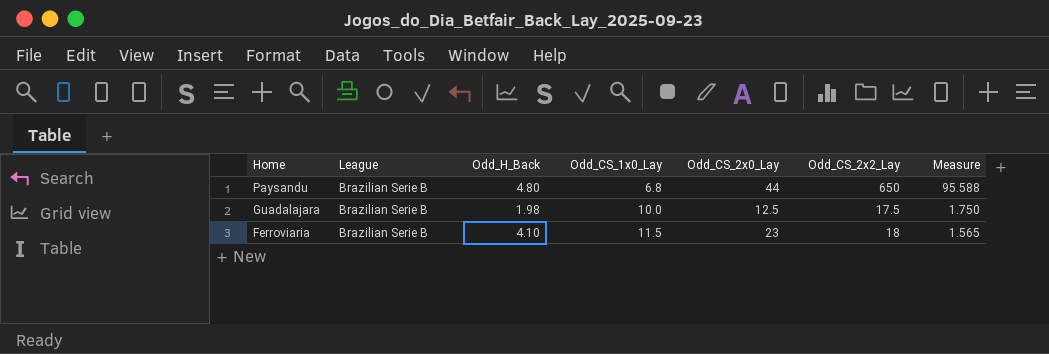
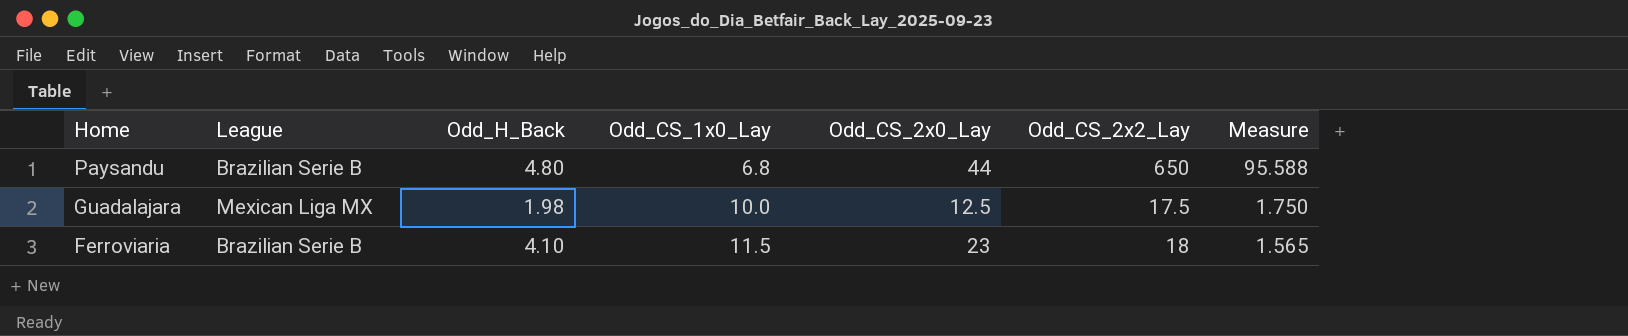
Guadalajara | League: Brazilian Serie B -> Mexican Liga MX

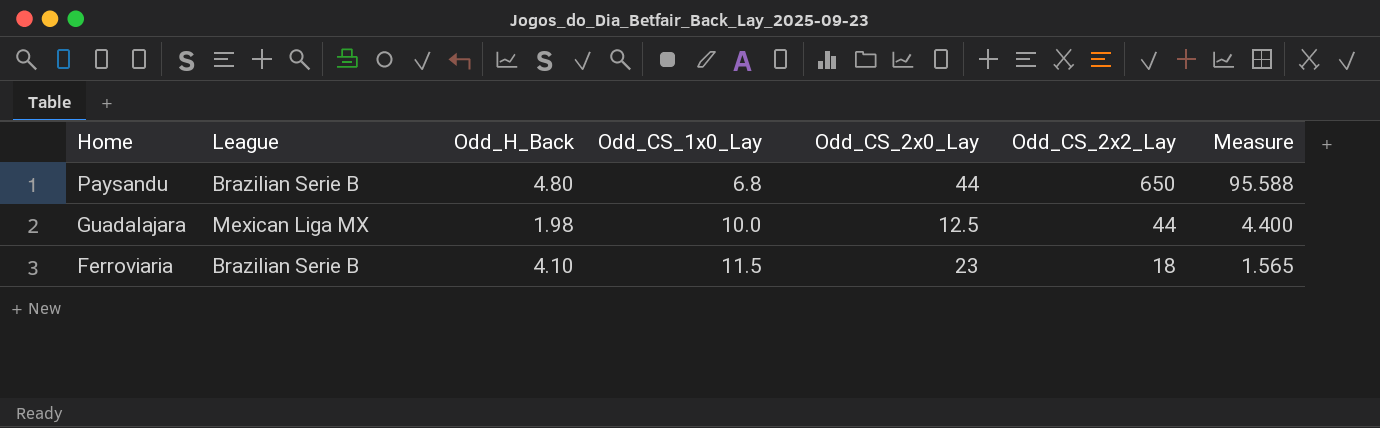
Guadalajara | Odd_CS_2x2_Lay: 17.5 -> 44
Guadalajara | Measure: 1.750 -> 4.400

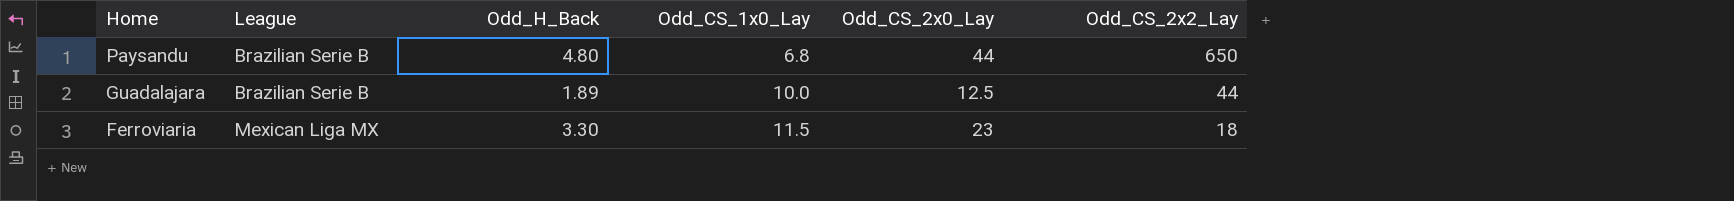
column Measure | formula: [Odd_CS_2x2_Lay] / [Odd_CS_1x0_Lay] -> none
Guadalajara | League: Mexican Liga MX -> Brazilian Serie B
Guadalajara | Odd_H_Back: 1.98 -> 1.89
Ferroviaria | League: Brazilian Serie B -> Mexican Liga MX
Ferroviaria | Odd_H_Back: 4.10 -> 3.30

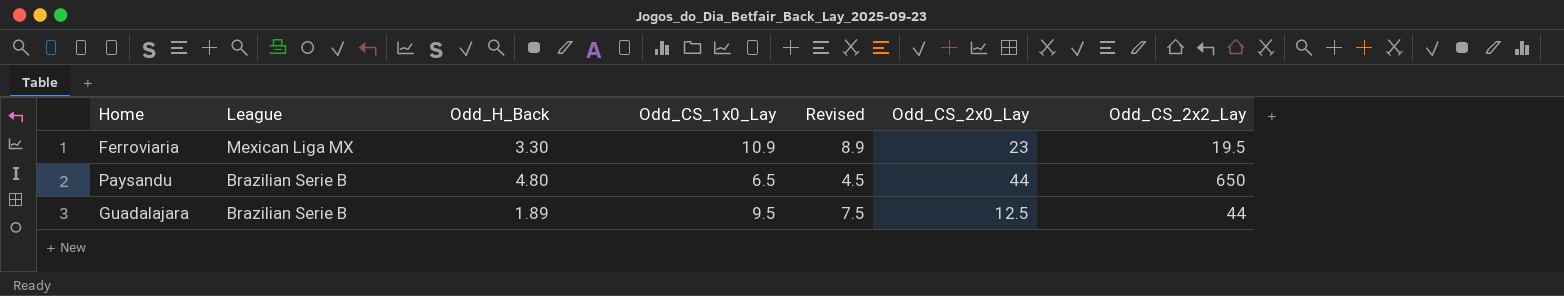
row order: Home descending -> League descending
column Revised | formula: none -> [Odd_CS_1x0_Lay] - 2
Ferroviaria | Odd_CS_1x0_Lay: 11.5 -> 10.9
Ferroviaria | Odd_CS_2x2_Lay: 18 -> 19.5
Paysandu | Odd_CS_1x0_Lay: 6.8 -> 6.5
Guadalajara | Odd_CS_1x0_Lay: 10.0 -> 9.5

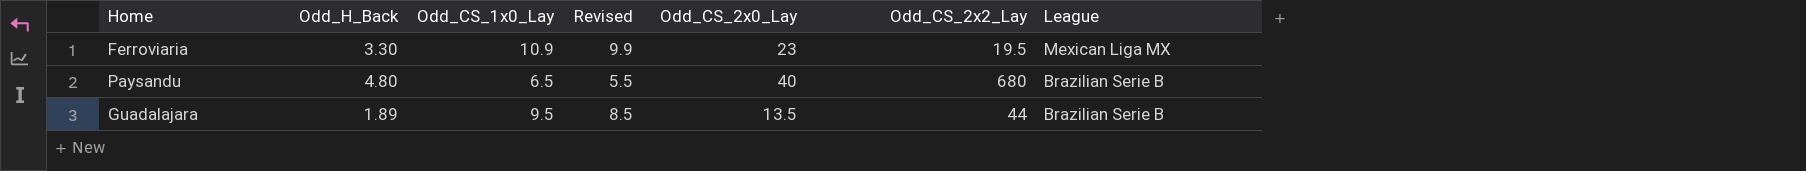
column Revised | formula: [Odd_CS_1x0_Lay] - 2 -> [Odd_CS_1x0_Lay] - 1
column League | position: 2 -> 7
Paysandu | Odd_CS_2x0_Lay: 44 -> 40
Paysandu | Odd_CS_2x2_Lay: 650 -> 680
Guadalajara | Odd_CS_2x0_Lay: 12.5 -> 13.5

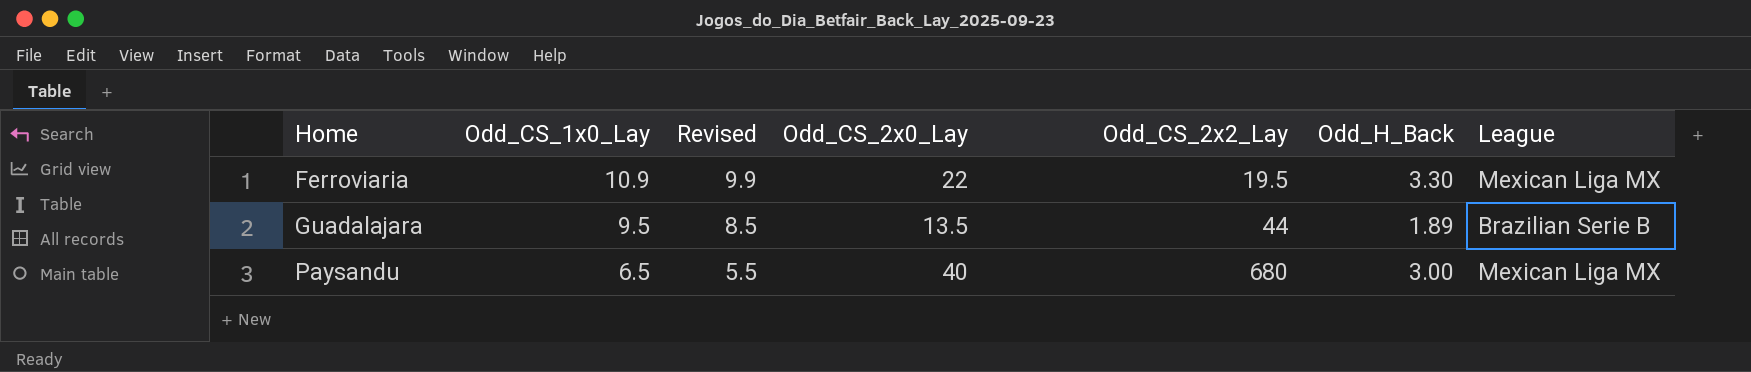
row order: League descending -> Home ascending
column Odd_H_Back | position: 2 -> 6
Ferroviaria | Odd_CS_2x0_Lay: 23 -> 22
Paysandu | Odd_H_Back: 4.80 -> 3.00
Paysandu | League: Brazilian Serie B -> Mexican Liga MX

